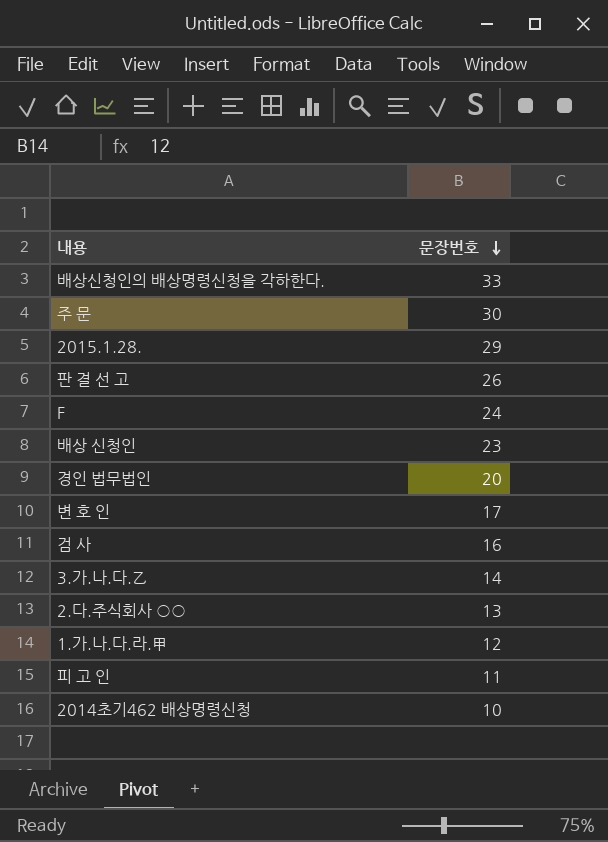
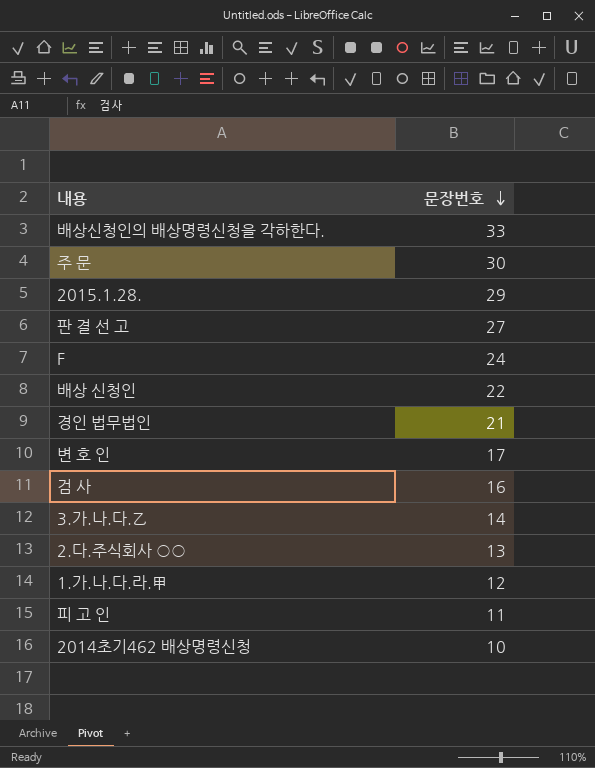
판 결 선 고 | 문장번호: 26 -> 27
배상 신청인 | 문장번호: 23 -> 22
경인 법무법인 | 문장번호: 20 -> 21

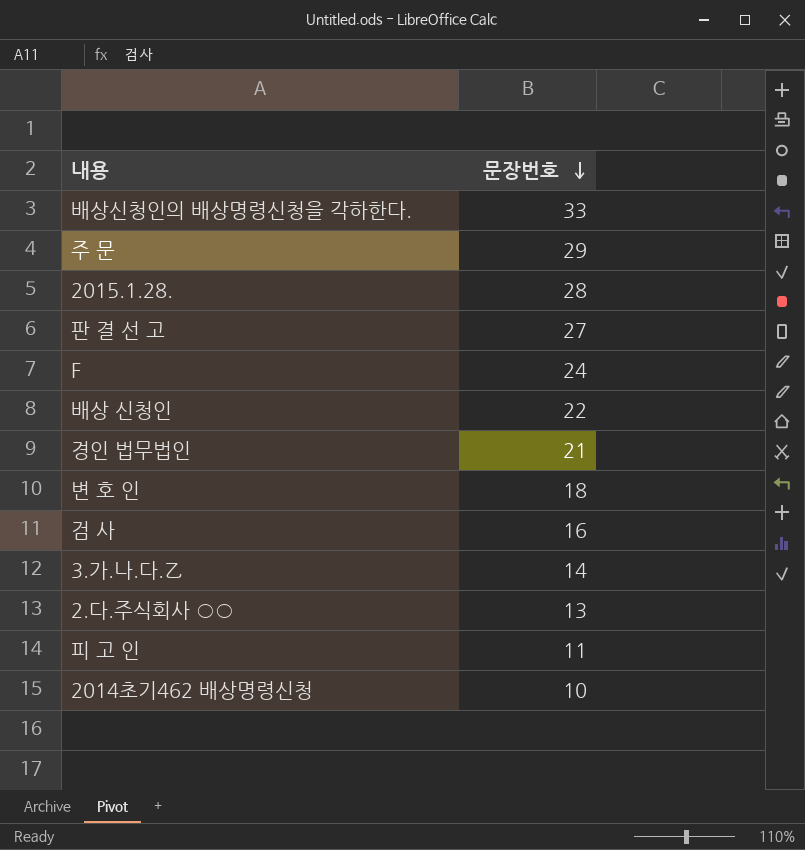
row 1.가.나.다.라.甲: 12 -> none
주 문 | 문장번호: 30 -> 29
2015.1.28. | 문장번호: 29 -> 28
변 호 인 | 문장번호: 17 -> 18

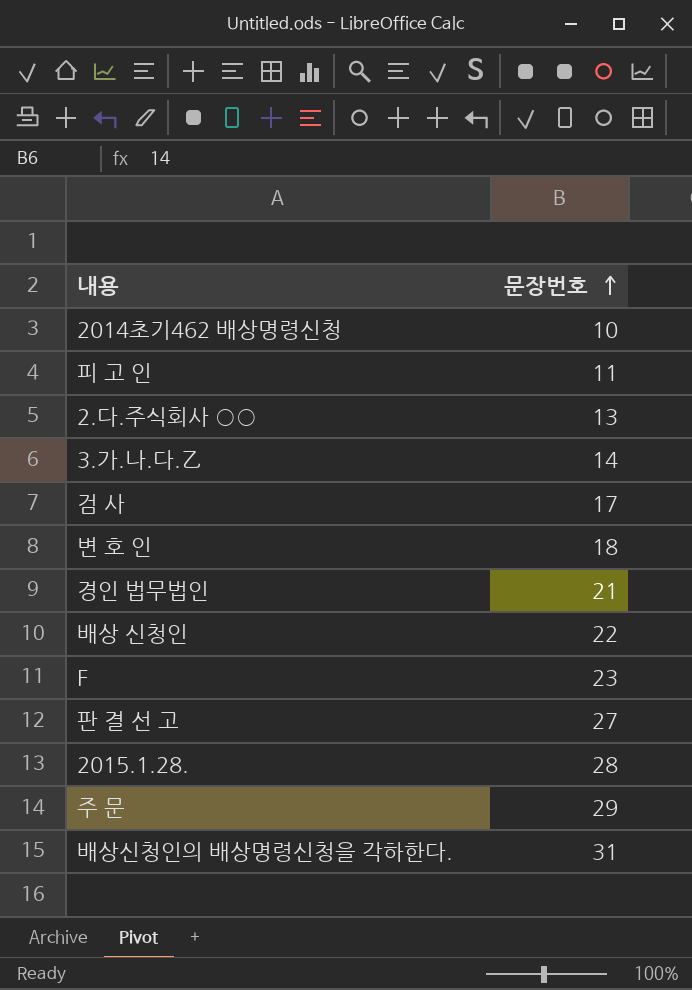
row order: 문장번호 descending -> 문장번호 ascending
검 사 | 문장번호: 16 -> 17
F | 문장번호: 24 -> 23
배상신청인의 배상명령신청을 각하한다. | 문장번호: 33 -> 31

